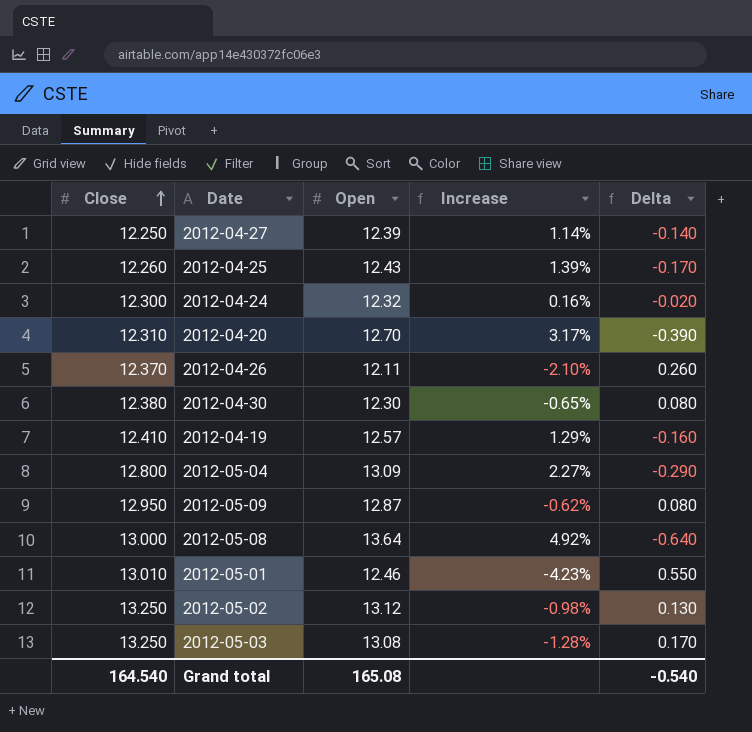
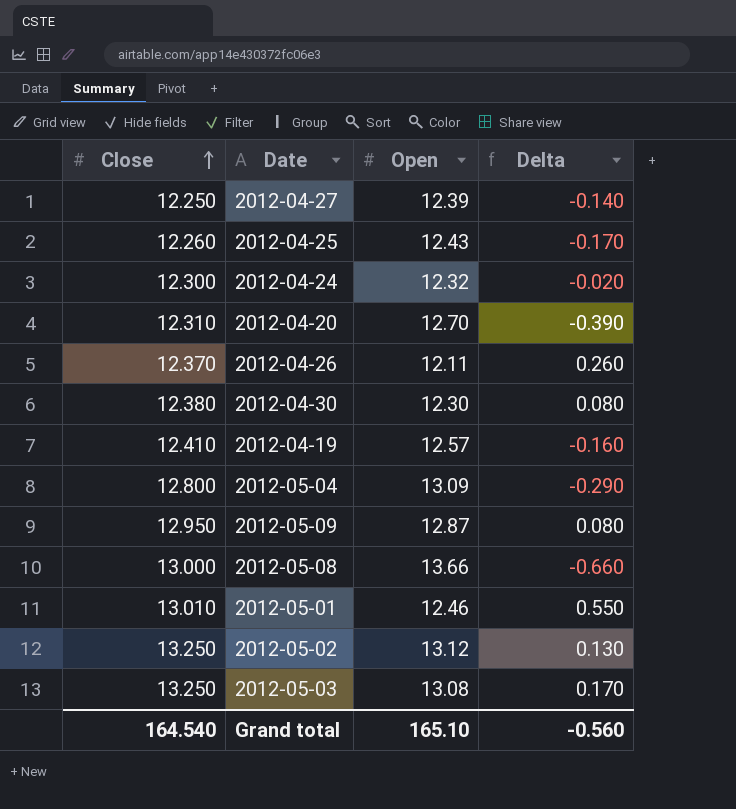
column Increase | formula: ([Open] - [Close]) / [Close] -> none
2012-05-08 | Open: 13.64 -> 13.66
2012-05-08 | Delta: -0.640 -> -0.660
Grand total | Open: 165.08 -> 165.10
Grand total | Delta: -0.540 -> -0.560

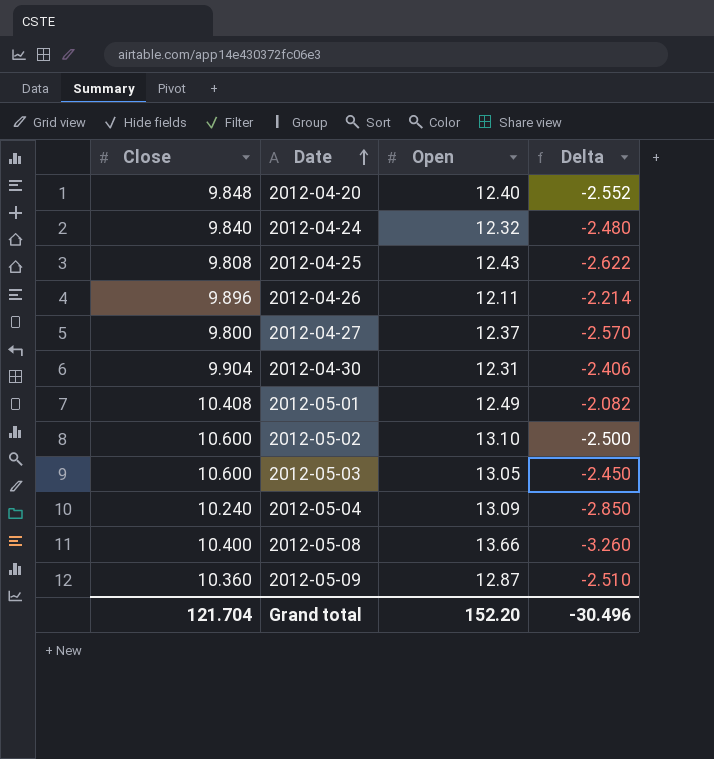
row order: Close ascending -> Date ascending
row 2012-04-19: 12.410 | 12.57 | -0.160 -> none
2012-04-20 | Close: 12.310 -> 9.848
2012-04-20 | Open: 12.70 -> 12.40
2012-04-20 | Delta: -0.390 -> -2.552
2012-04-24 | Close: 12.300 -> 9.840
2012-04-24 | Delta: -0.020 -> -2.480
2012-04-25 | Close: 12.260 -> 9.808
2012-04-25 | Delta: -0.170 -> -2.622
2012-04-26 | Close: 12.370 -> 9.896
2012-04-26 | Delta: 0.260 -> -2.214
2012-04-27 | Close: 12.250 -> 9.800
2012-04-27 | Open: 12.39 -> 12.37
2012-04-27 | Delta: -0.140 -> -2.570
2012-04-30 | Close: 12.380 -> 9.904
2012-04-30 | Open: 12.30 -> 12.31
2012-04-30 | Delta: 0.080 -> -2.406
2012-05-01 | Close: 13.010 -> 10.408
2012-05-01 | Open: 12.46 -> 12.49
2012-05-01 | Delta: 0.550 -> -2.082
2012-05-02 | Close: 13.250 -> 10.600
2012-05-02 | Open: 13.12 -> 13.10
2012-05-02 | Delta: 0.130 -> -2.500
2012-05-03 | Close: 13.250 -> 10.600
2012-05-03 | Open: 13.08 -> 13.05
2012-05-03 | Delta: 0.170 -> -2.450
2012-05-04 | Close: 12.800 -> 10.240
2012-05-04 | Delta: -0.290 -> -2.850
2012-05-08 | Close: 13.000 -> 10.400
2012-05-08 | Delta: -0.660 -> -3.260
2012-05-09 | Close: 12.950 -> 10.360
2012-05-09 | Delta: 0.080 -> -2.510
Grand total | Close: 164.540 -> 121.704
Grand total | Open: 165.10 -> 152.20
Grand total | Delta: -0.560 -> -30.496

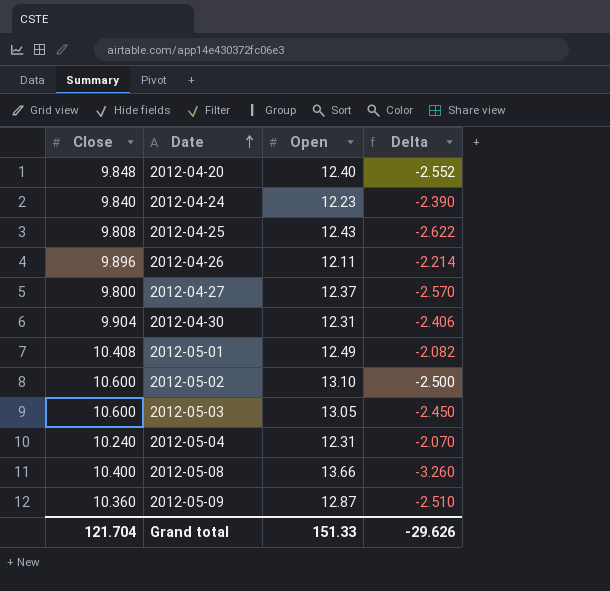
2012-04-24 | Open: 12.32 -> 12.23
2012-04-24 | Delta: -2.480 -> -2.390
2012-05-04 | Open: 13.09 -> 12.31
2012-05-04 | Delta: -2.850 -> -2.070
Grand total | Open: 152.20 -> 151.33
Grand total | Delta: -30.496 -> -29.626

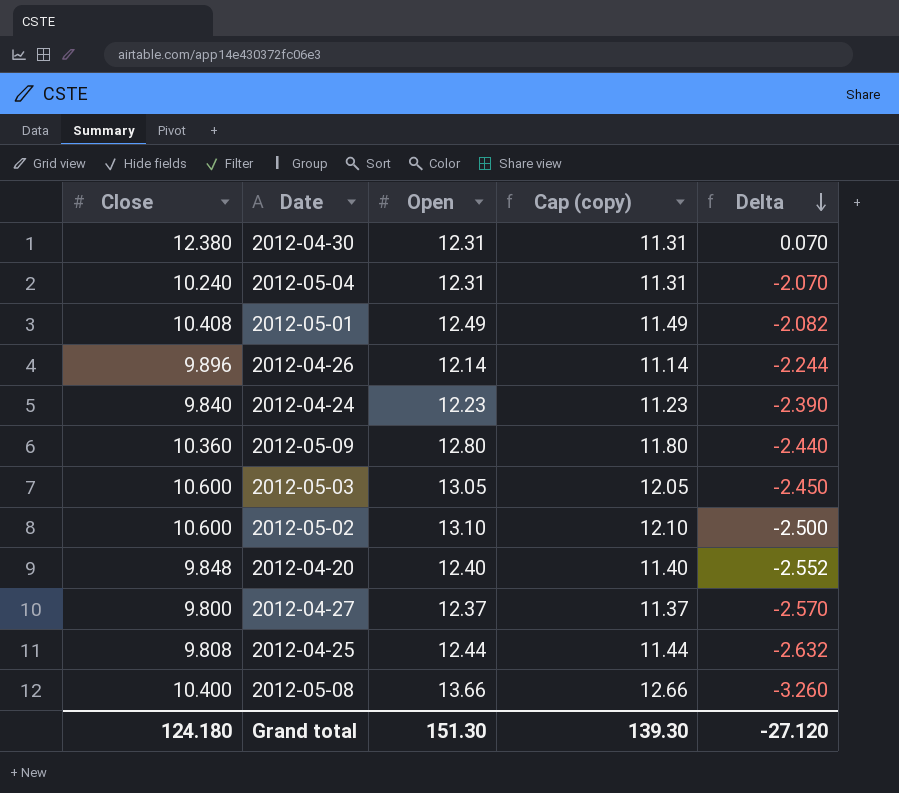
row order: Date ascending -> Delta descending
column Cap (copy) | formula: none -> [Open] - 1
2012-04-30 | Close: 9.904 -> 12.380
2012-04-30 | Delta: -2.406 -> 0.070
2012-04-26 | Open: 12.11 -> 12.14
2012-04-26 | Delta: -2.214 -> -2.244
2012-05-09 | Open: 12.87 -> 12.80
2012-05-09 | Delta: -2.510 -> -2.440
2012-04-25 | Open: 12.43 -> 12.44
2012-04-25 | Delta: -2.622 -> -2.632
Grand total | Close: 121.704 -> 124.180
Grand total | Open: 151.33 -> 151.30
Grand total | Delta: -29.626 -> -27.120

